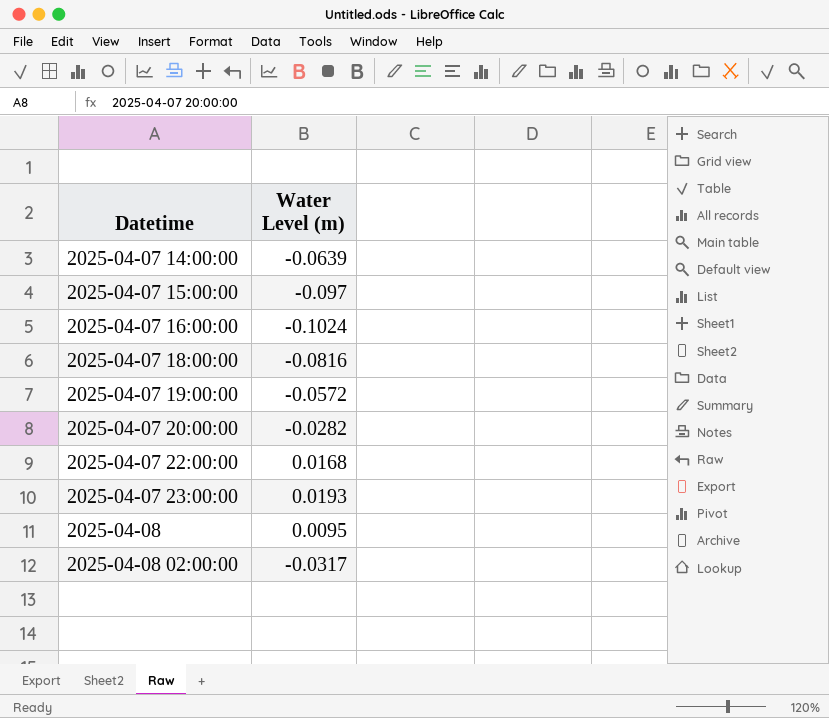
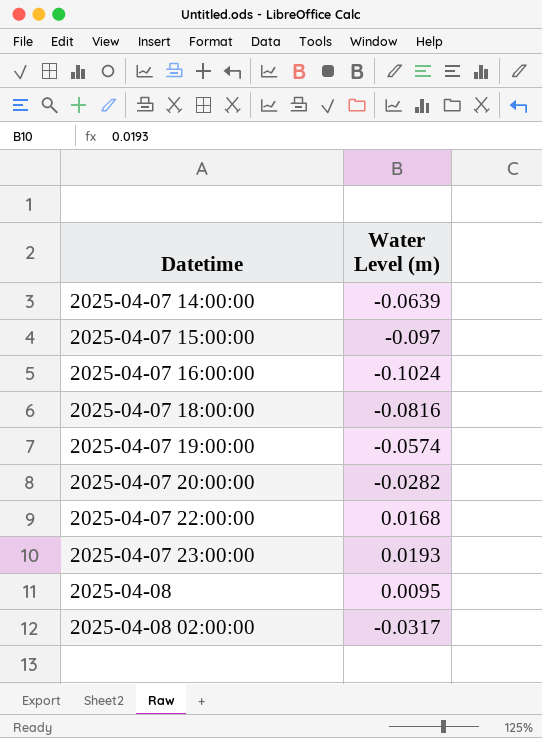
2025-04-07 19:00:00 | Water Level (m): -0.0572 -> -0.0574

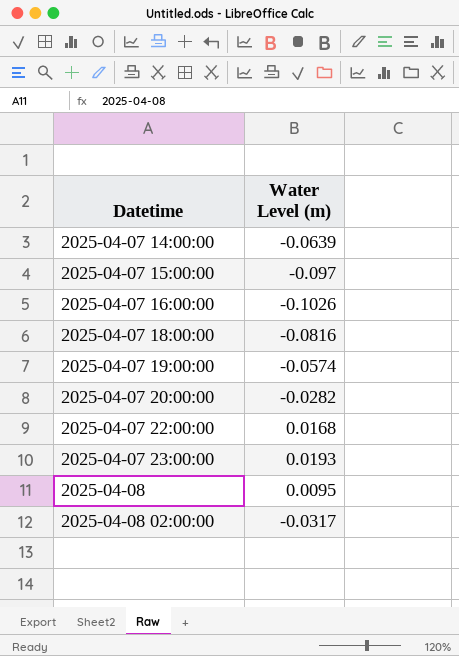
2025-04-07 16:00:00 | Water Level (m): -0.1024 -> -0.1026

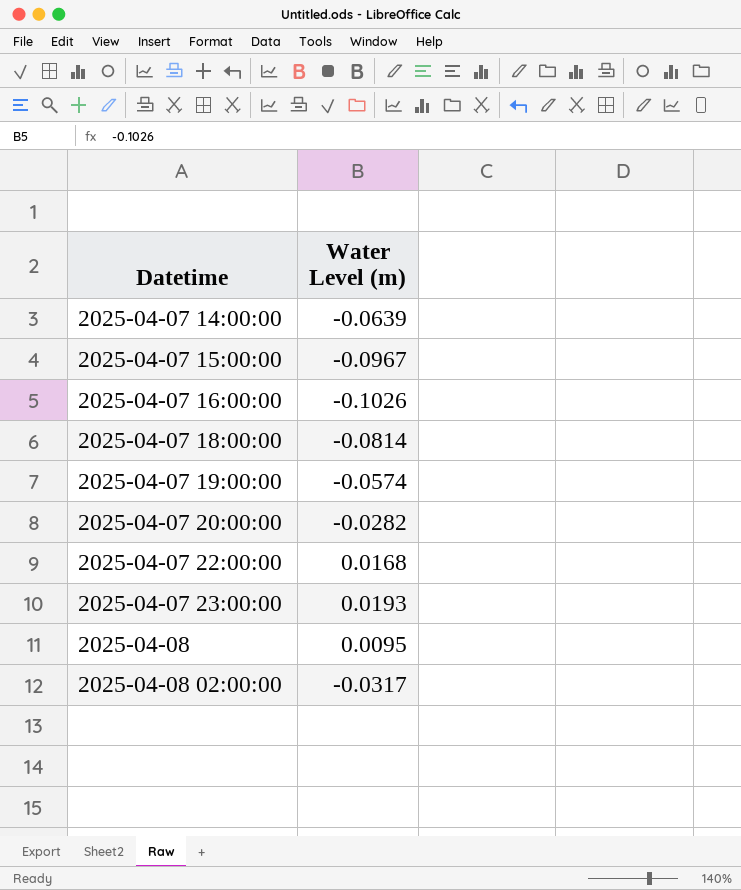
2025-04-07 15:00:00 | Water Level (m): -0.097 -> -0.0967
2025-04-07 18:00:00 | Water Level (m): -0.0816 -> -0.0814

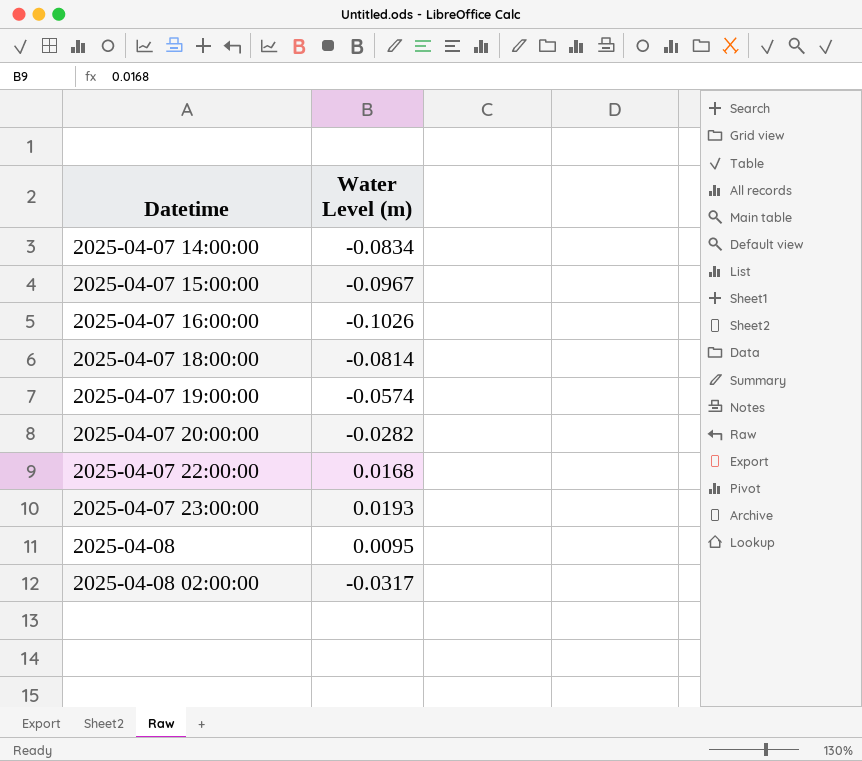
2025-04-07 14:00:00 | Water Level (m): -0.0639 -> -0.0834

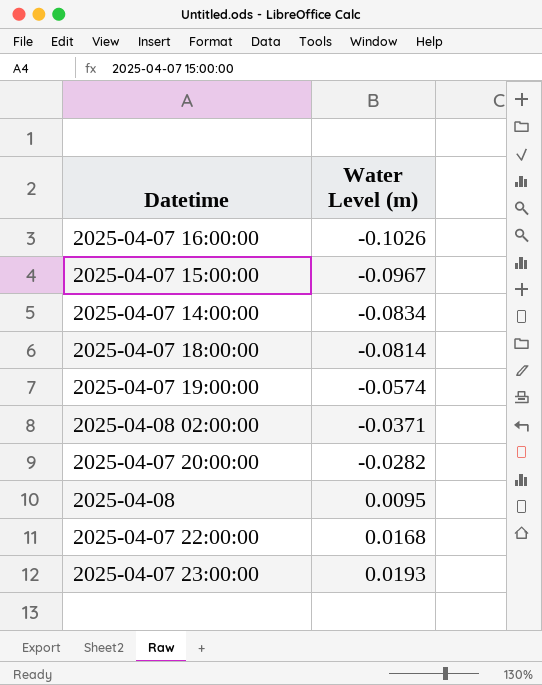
row order: Datetime ascending -> Water Level (m) ascending
2025-04-08 02:00:00 | Water Level (m): -0.0317 -> -0.0371

